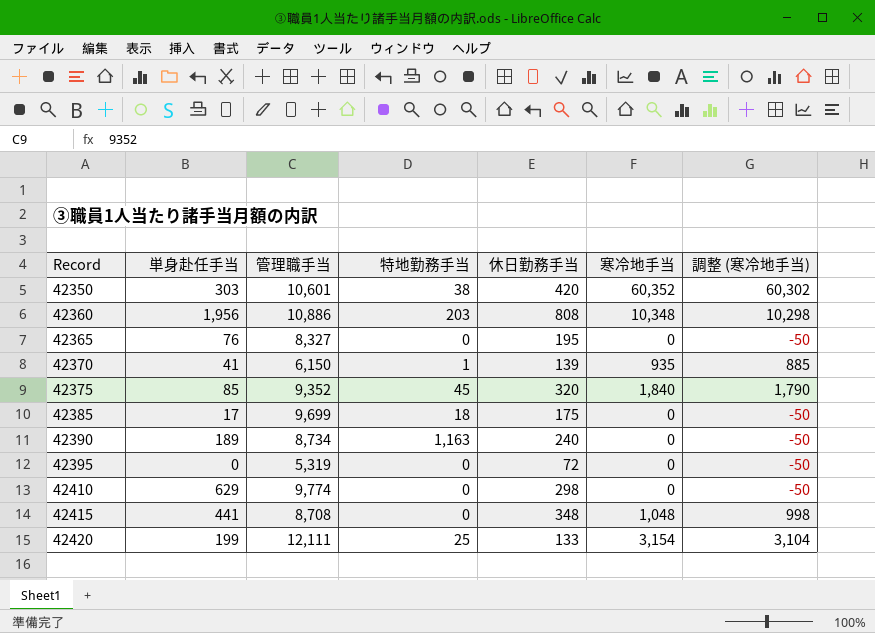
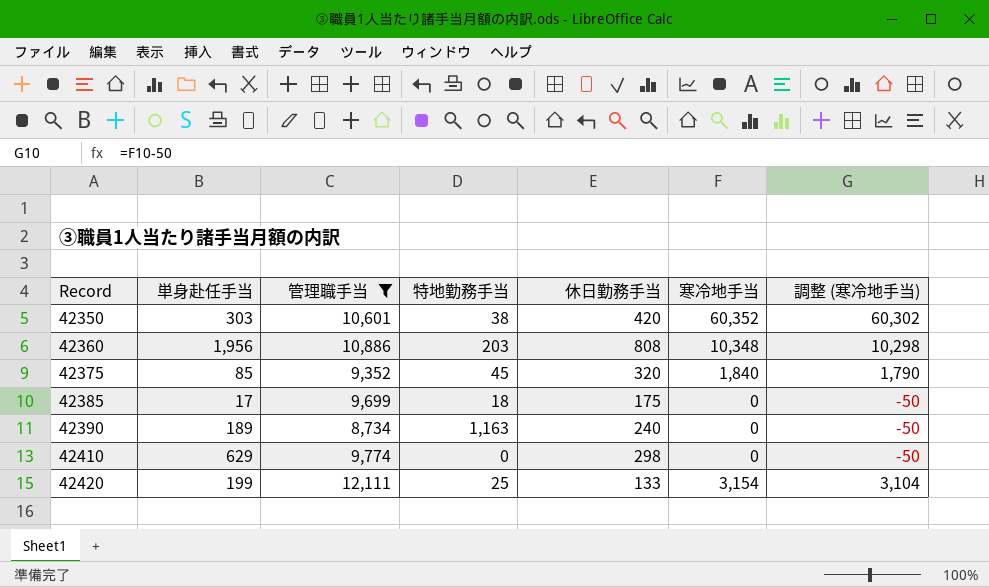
filter: none -> 管理職手当 >= 8,734

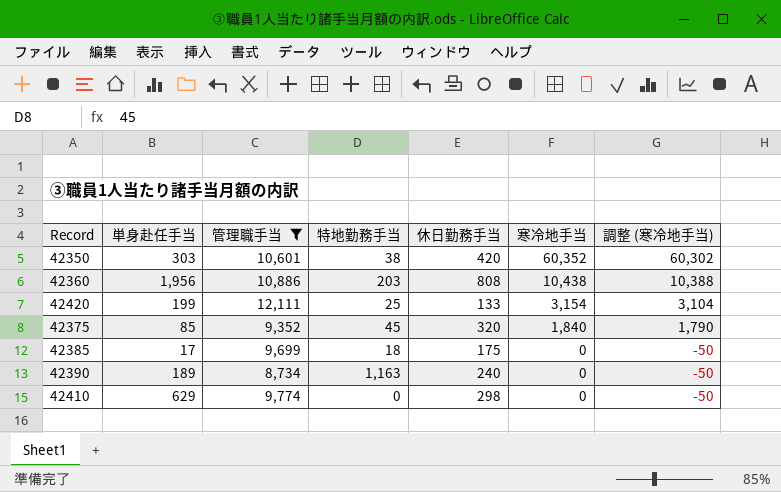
row order: Record ascending -> 寒冷地手当 descending
42360 | 寒冷地手当: 10,348 -> 10,438
42360 | 調整 (寒冷地手当): 10,298 -> 10,388

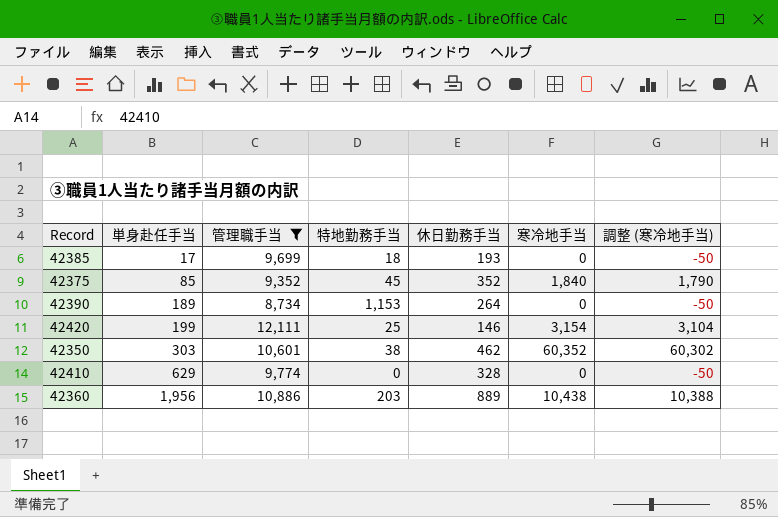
row order: 寒冷地手当 descending -> 単身赴任手当 ascending
42385 | 休日勤務手当: 175 -> 193
42375 | 休日勤務手当: 320 -> 352
42390 | 特地勤務手当: 1,163 -> 1,153
42390 | 休日勤務手当: 240 -> 264
42420 | 休日勤務手当: 133 -> 146
42350 | 休日勤務手当: 420 -> 462
42410 | 休日勤務手当: 298 -> 328
42360 | 休日勤務手当: 808 -> 889

